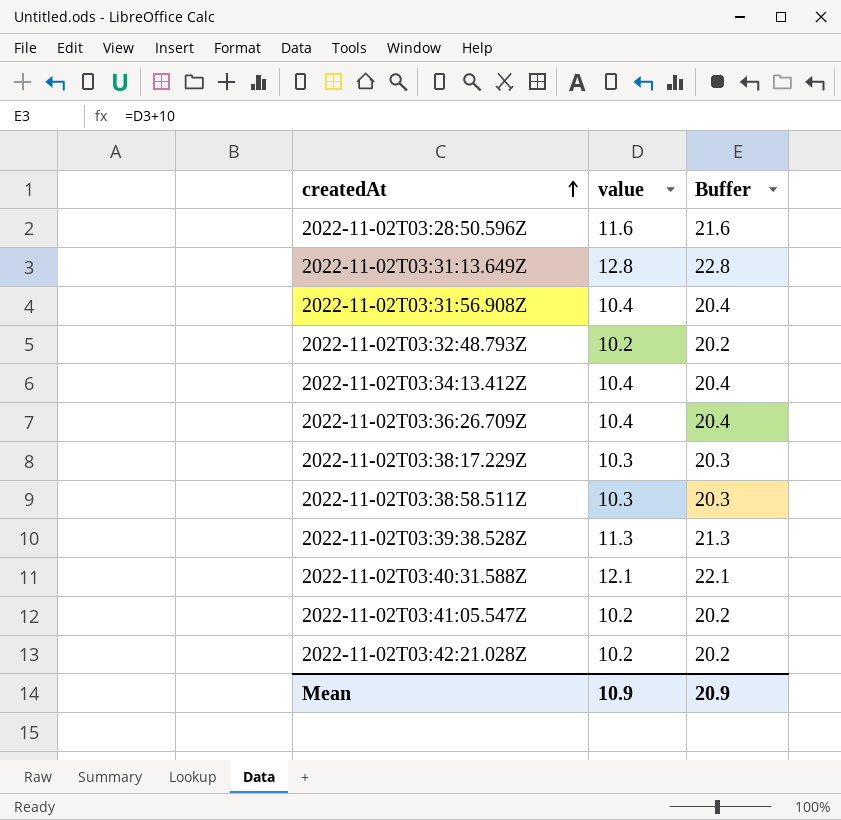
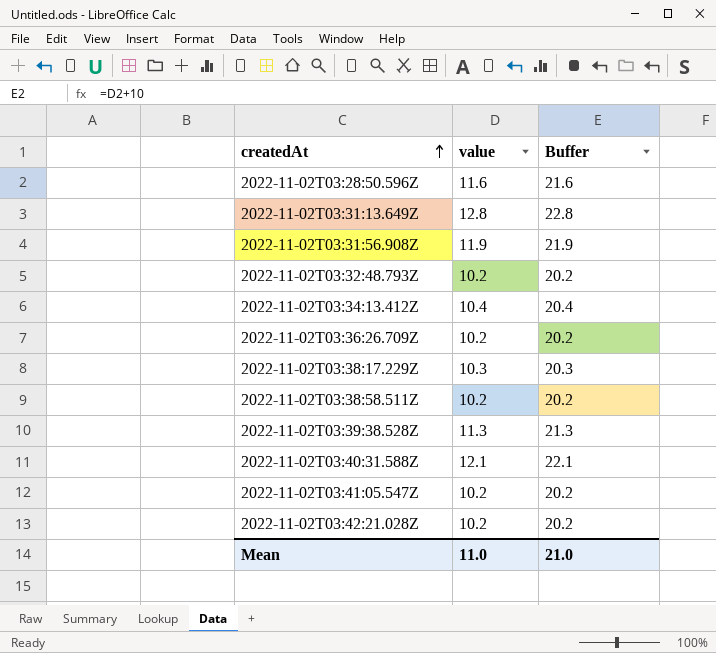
2022-11-02T03:31:56.908Z | value: 10.4 -> 11.9
2022-11-02T03:31:56.908Z | Buffer: 20.4 -> 21.9
2022-11-02T03:36:26.709Z | value: 10.4 -> 10.2
2022-11-02T03:36:26.709Z | Buffer: 20.4 -> 20.2
2022-11-02T03:38:58.511Z | value: 10.3 -> 10.2
2022-11-02T03:38:58.511Z | Buffer: 20.3 -> 20.2
Mean | value: 10.9 -> 11.0
Mean | Buffer: 20.9 -> 21.0

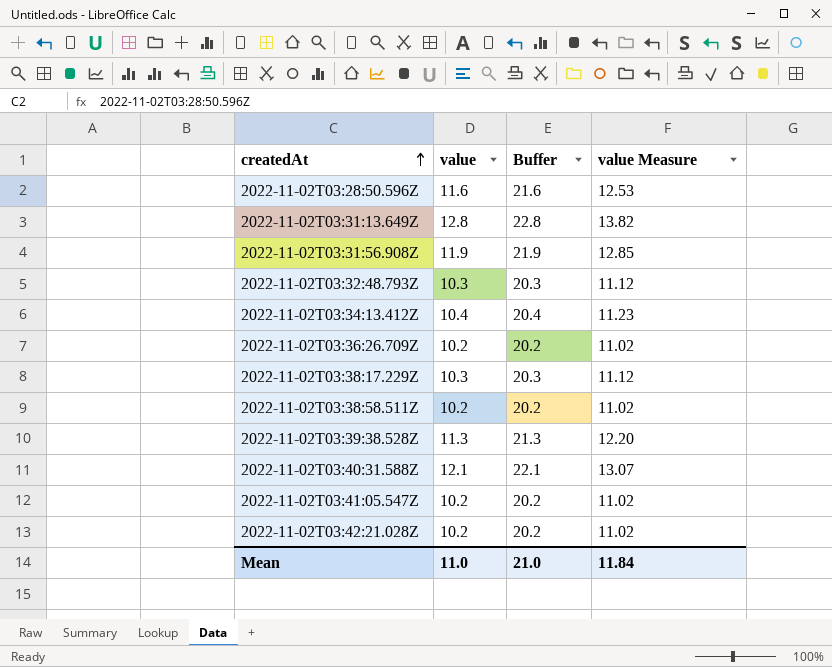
column value Measure | formula: none -> [value] * 1.08
2022-11-02T03:32:48.793Z | value: 10.2 -> 10.3
2022-11-02T03:32:48.793Z | Buffer: 20.2 -> 20.3

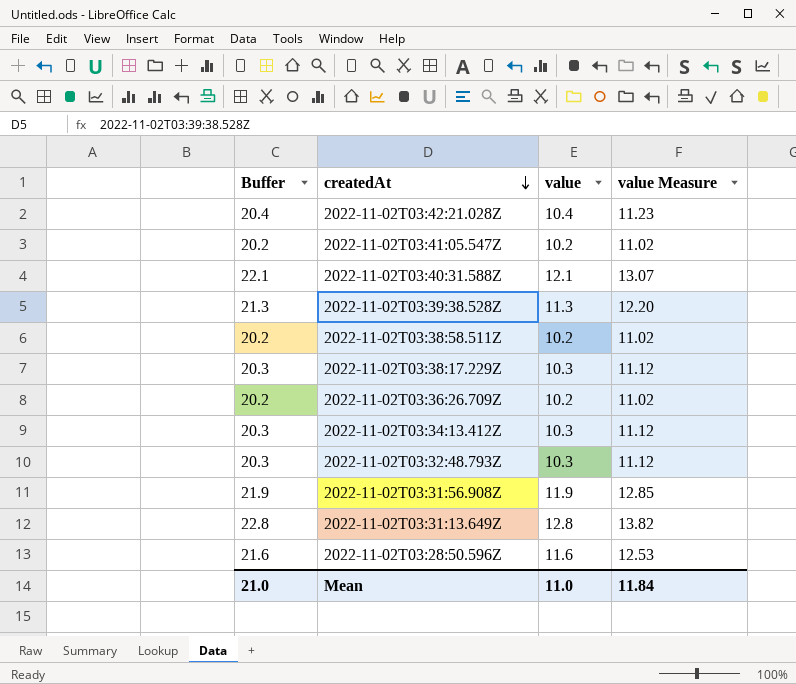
row order: createdAt ascending -> createdAt descending
column Buffer | position: 3 -> 1
2022-11-02T03:42:21.028Z | Buffer: 20.2 -> 20.4
2022-11-02T03:42:21.028Z | value: 10.2 -> 10.4
2022-11-02T03:42:21.028Z | value Measure: 11.02 -> 11.23
2022-11-02T03:34:13.412Z | Buffer: 20.4 -> 20.3
2022-11-02T03:34:13.412Z | value: 10.4 -> 10.3
2022-11-02T03:34:13.412Z | value Measure: 11.23 -> 11.12

